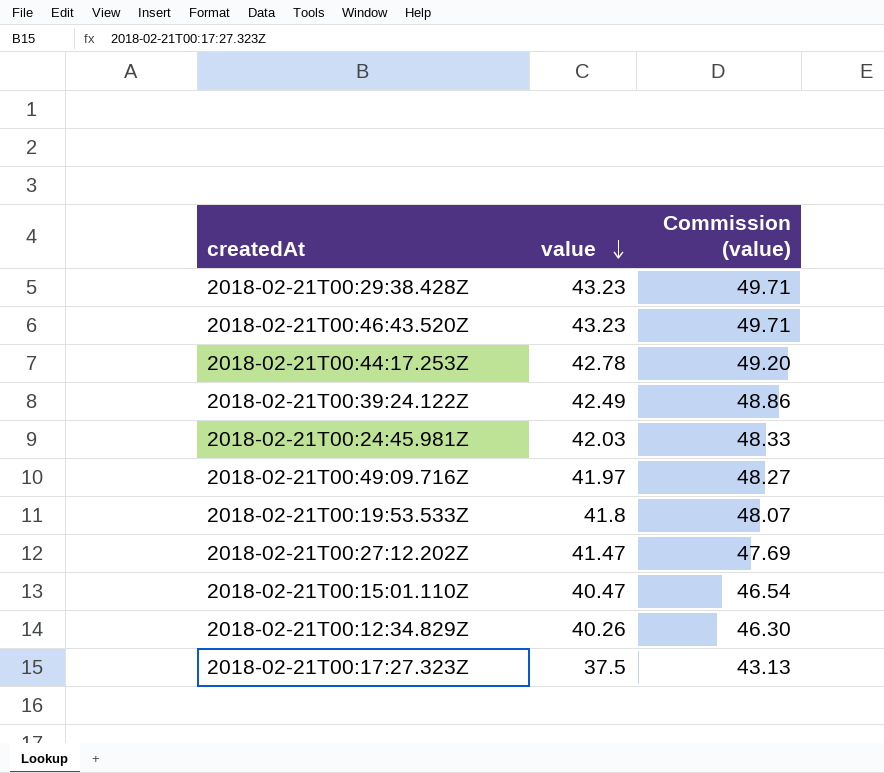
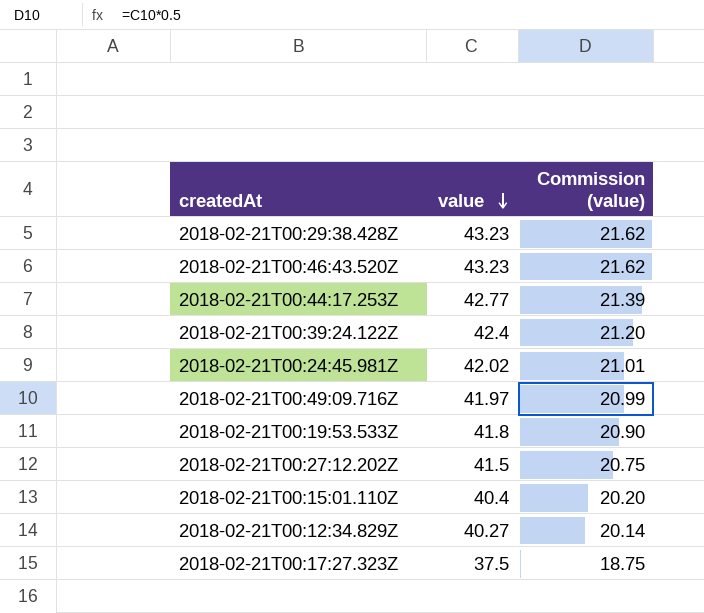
column Commission (value) | formula: [value] * 1.15 -> [value] * 0.5
2018-02-21T00:44:17.253Z | value: 42.78 -> 42.77
2018-02-21T00:39:24.122Z | value: 42.49 -> 42.4
2018-02-21T00:24:45.981Z | value: 42.03 -> 42.02
2018-02-21T00:27:12.202Z | value: 41.47 -> 41.5
2018-02-21T00:15:01.110Z | value: 40.47 -> 40.4
2018-02-21T00:12:34.829Z | value: 40.26 -> 40.27

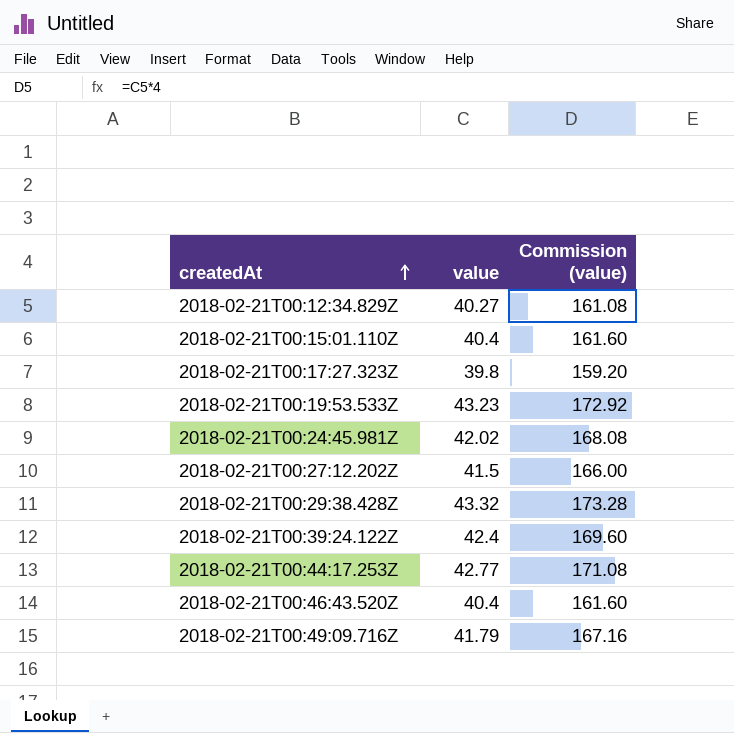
row order: value descending -> createdAt ascending
column Commission (value) | formula: [value] * 0.5 -> [value] * 4
2018-02-21T00:17:27.323Z | value: 37.5 -> 39.8
2018-02-21T00:19:53.533Z | value: 41.8 -> 43.23
2018-02-21T00:29:38.428Z | value: 43.23 -> 43.32
2018-02-21T00:46:43.520Z | value: 43.23 -> 40.4
2018-02-21T00:49:09.716Z | value: 41.97 -> 41.79

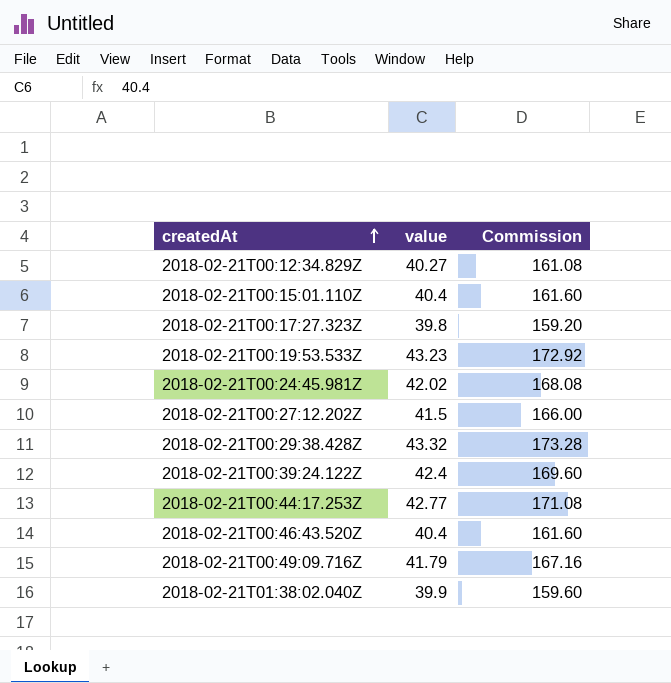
column name: Commission (value) -> Commission
row 2018-02-21T01:38:02.040Z: none -> 39.9 | 159.60

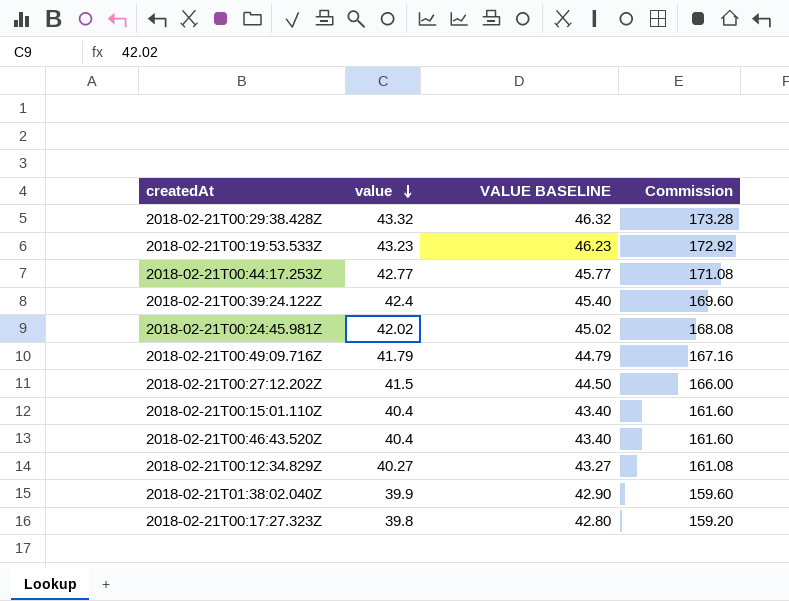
row order: createdAt ascending -> value descending
column VALUE BASELINE | formula: none -> [value] + 3

